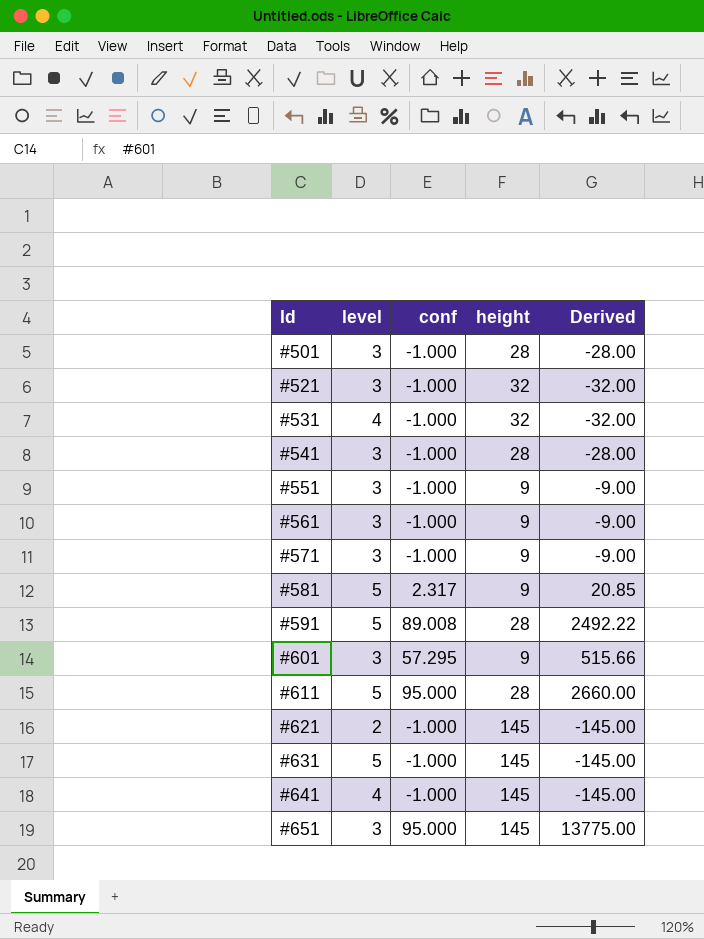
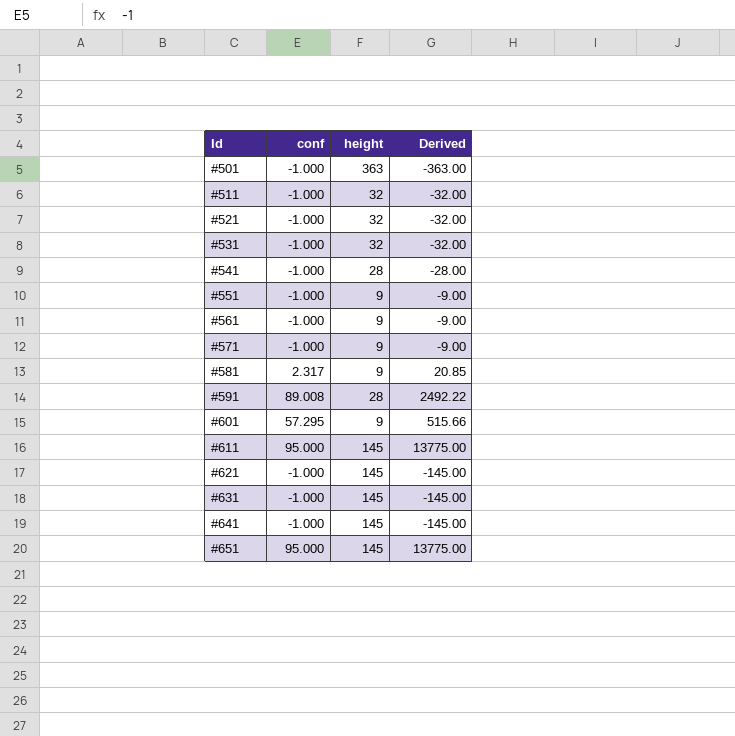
column level | position: 2 -> none
#501 | height: 28 -> 363
#501 | Derived: -28.00 -> -363.00
row #511: none -> -1.000 | 32 | -32.00
#611 | height: 28 -> 145
#611 | Derived: 2660.00 -> 13775.00

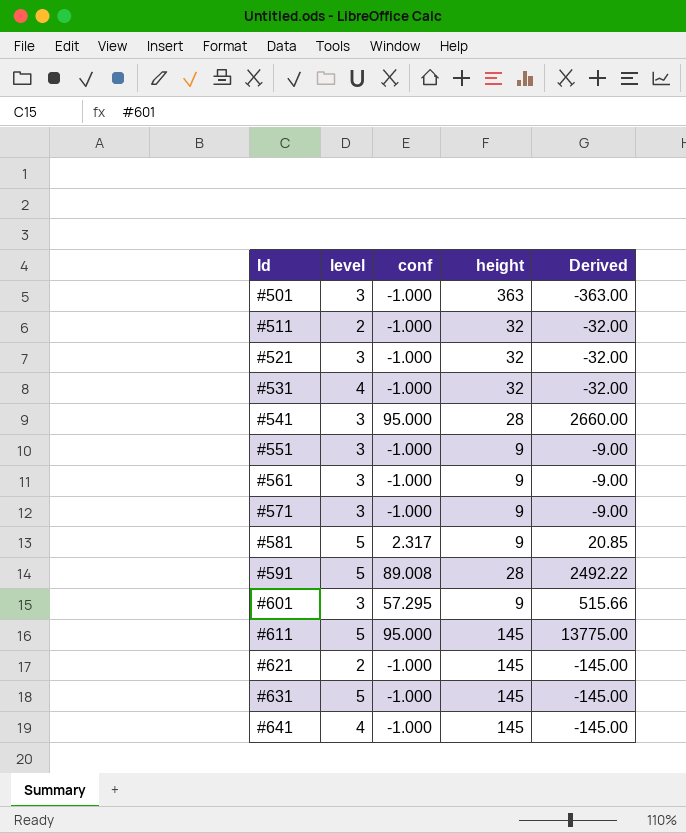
column level | position: none -> 2
row #651: 95.000 | 145 | 13775.00 -> none
#541 | conf: -1.000 -> 95.000
#541 | Derived: -28.00 -> 2660.00

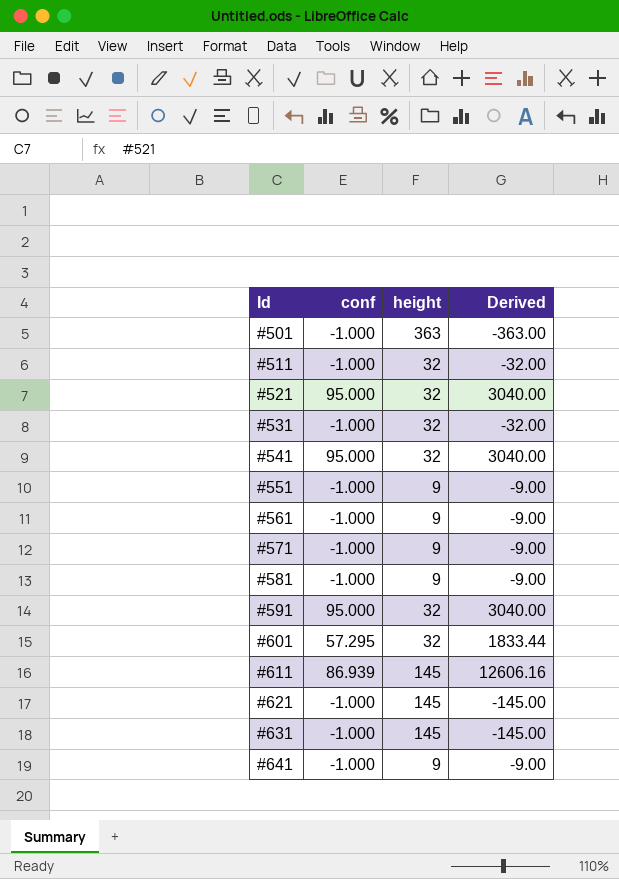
column level | position: 2 -> none
#521 | conf: -1.000 -> 95.000
#521 | Derived: -32.00 -> 3040.00
#541 | height: 28 -> 32
#541 | Derived: 2660.00 -> 3040.00
#581 | conf: 2.317 -> -1.000
#581 | Derived: 20.85 -> -9.00
#591 | conf: 89.008 -> 95.000
#591 | height: 28 -> 32
#591 | Derived: 2492.22 -> 3040.00
#601 | height: 9 -> 32
#601 | Derived: 515.66 -> 1833.44
#611 | conf: 95.000 -> 86.939
#611 | Derived: 13775.00 -> 12606.16
#641 | height: 145 -> 9
#641 | Derived: -145.00 -> -9.00

